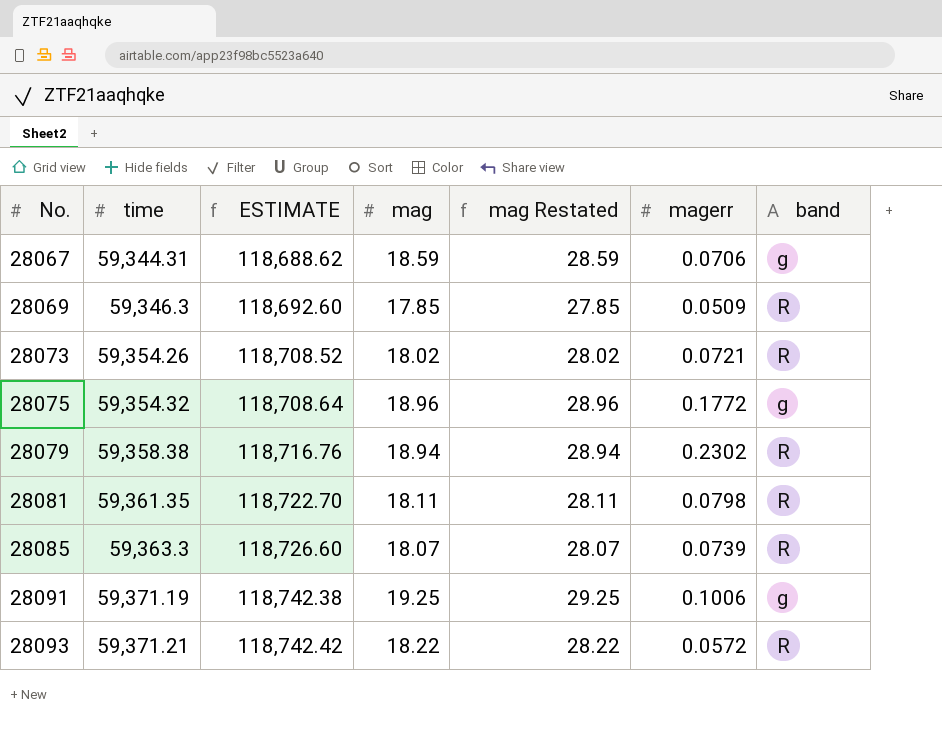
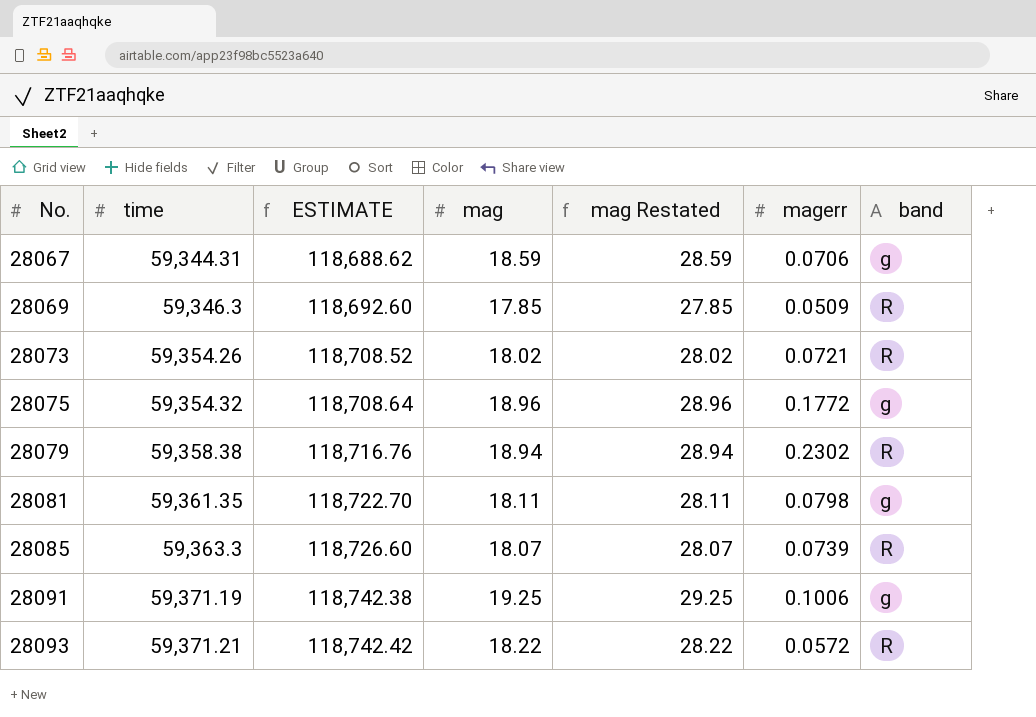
28081 | band: R -> g

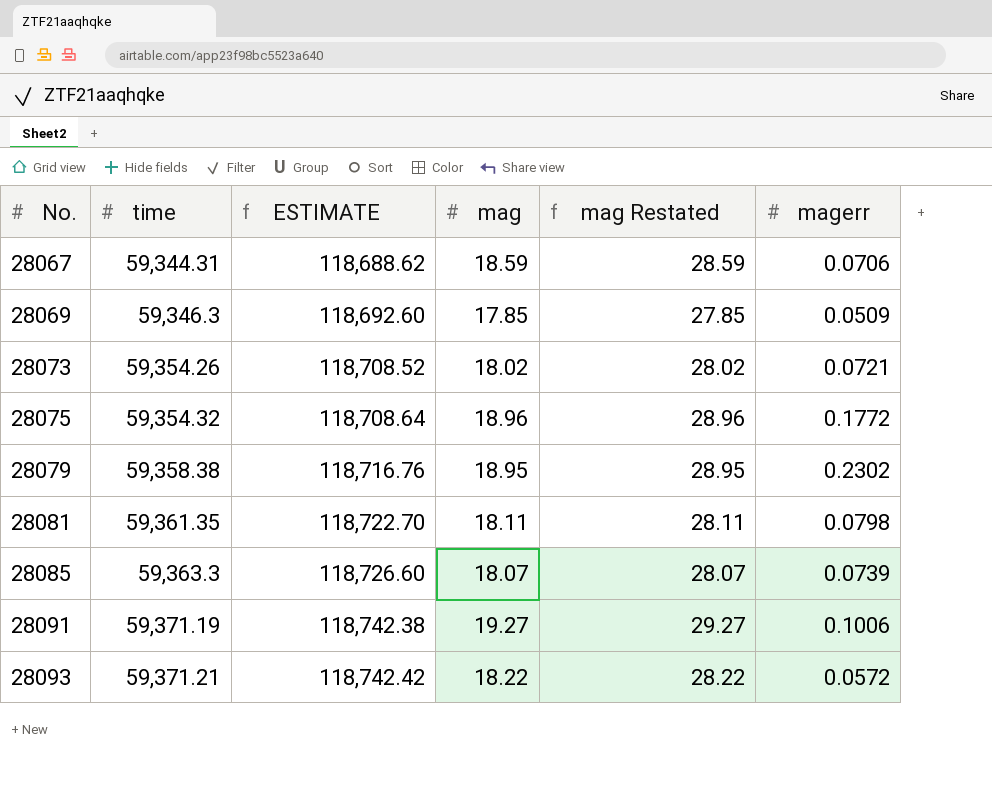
column band | position: 7 -> none
28079 | mag: 18.94 -> 18.95
28079 | mag Restated: 28.94 -> 28.95
28091 | mag: 19.25 -> 19.27
28091 | mag Restated: 29.25 -> 29.27

